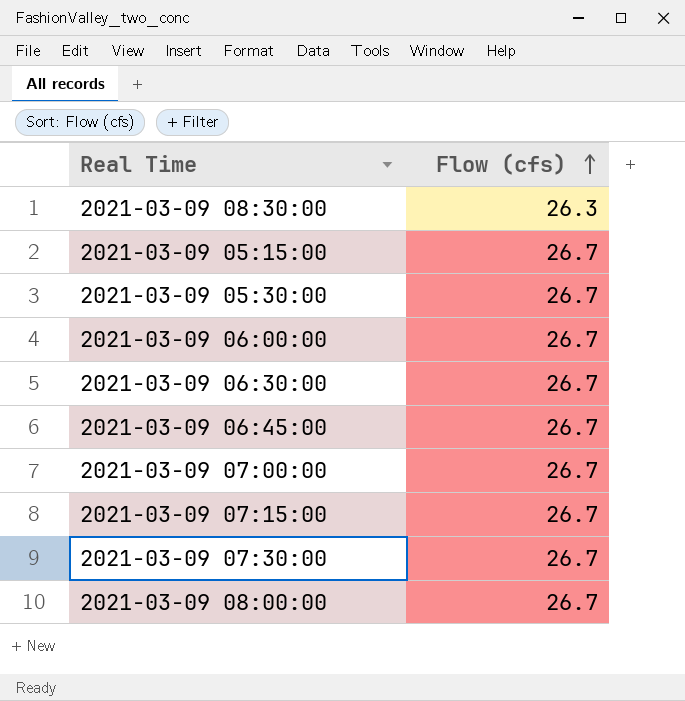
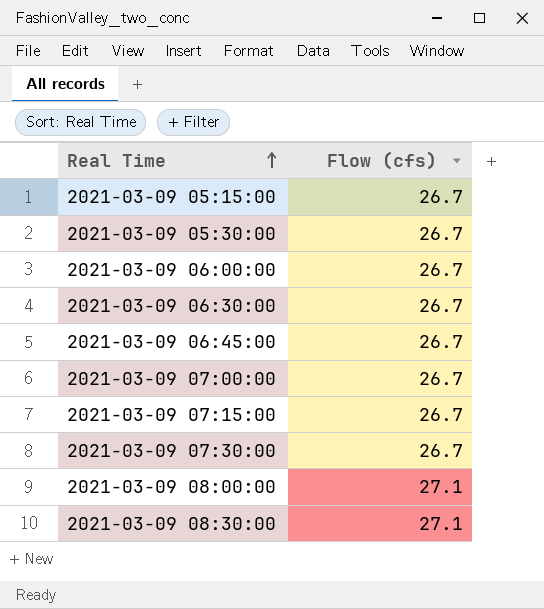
row order: Flow (cfs) ascending -> Real Time ascending
2021-03-09 08:00:00 | Flow (cfs): 26.7 -> 27.1
2021-03-09 08:30:00 | Flow (cfs): 26.3 -> 27.1

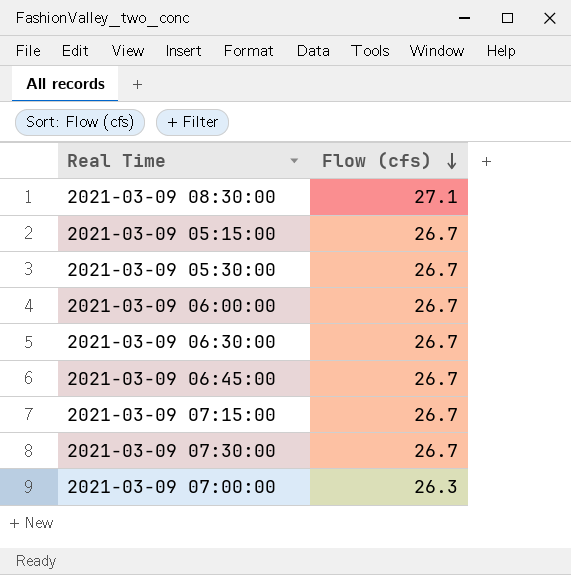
row order: Real Time ascending -> Flow (cfs) descending
row 2021-03-09 08:00:00: 27.1 -> none
2021-03-09 07:00:00 | Flow (cfs): 26.7 -> 26.3

